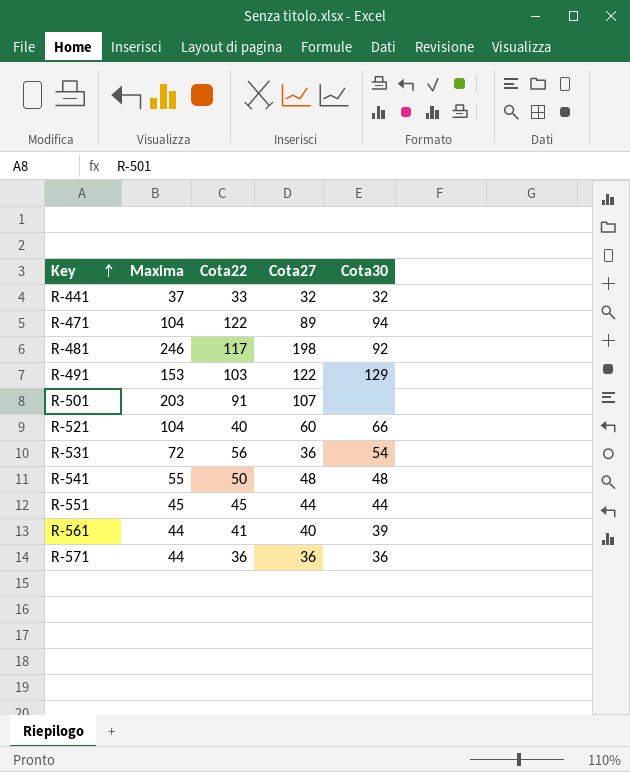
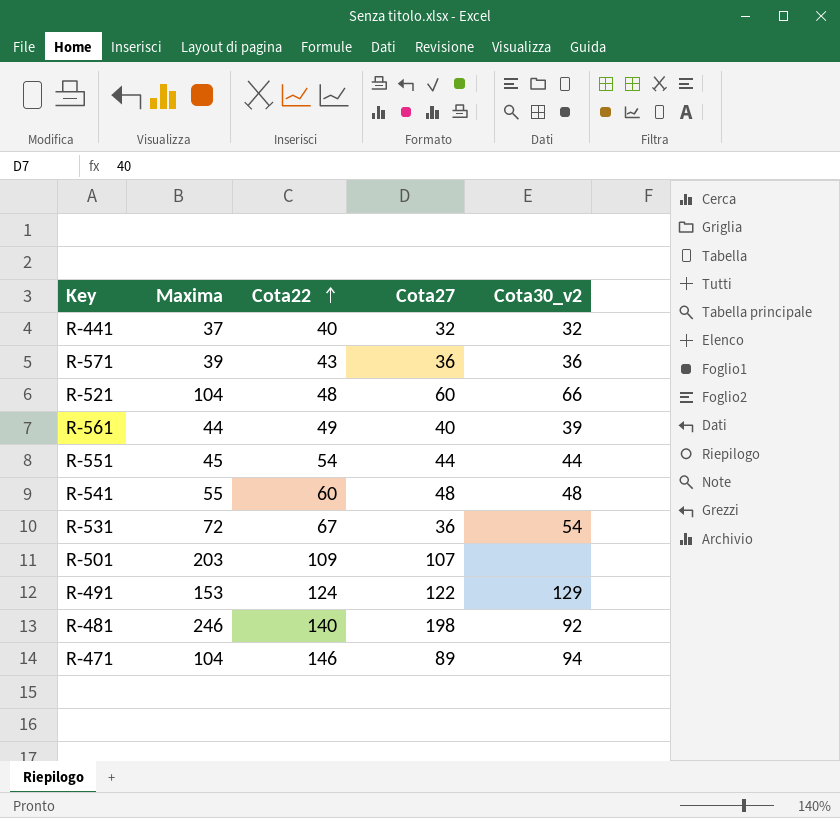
row order: Key ascending -> Cota22 ascending
column name: Cota30 -> Cota30_v2
R-441 | Cota22: 33 -> 40
R-571 | Maxima: 44 -> 39
R-571 | Cota22: 36 -> 43
R-521 | Cota22: 40 -> 48
R-561 | Cota22: 41 -> 49
R-551 | Cota22: 45 -> 54
R-541 | Cota22: 50 -> 60
R-531 | Cota22: 56 -> 67
R-501 | Cota22: 91 -> 109
R-491 | Cota22: 103 -> 124
R-481 | Cota22: 117 -> 140
R-471 | Cota22: 122 -> 146

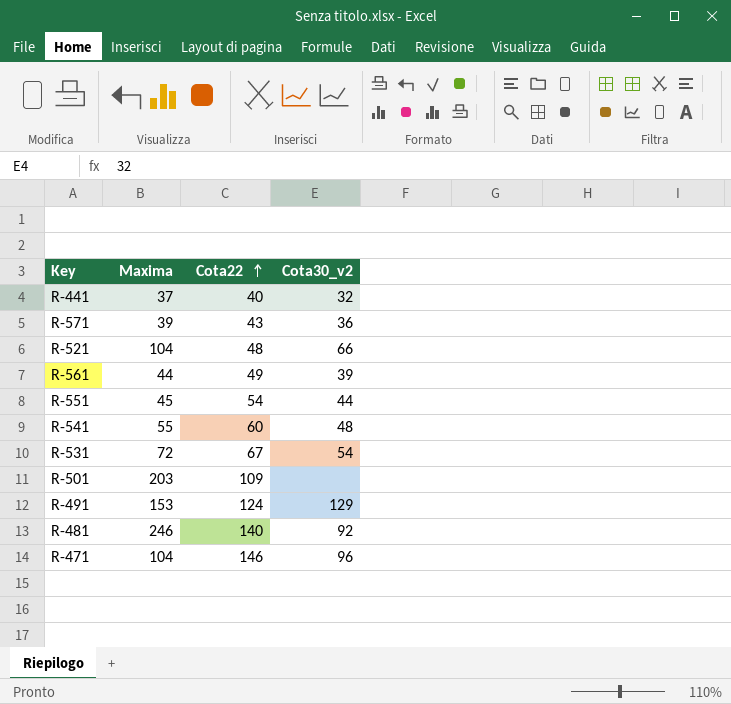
column Cota27 | position: 4 -> none
R-471 | Cota30_v2: 94 -> 96

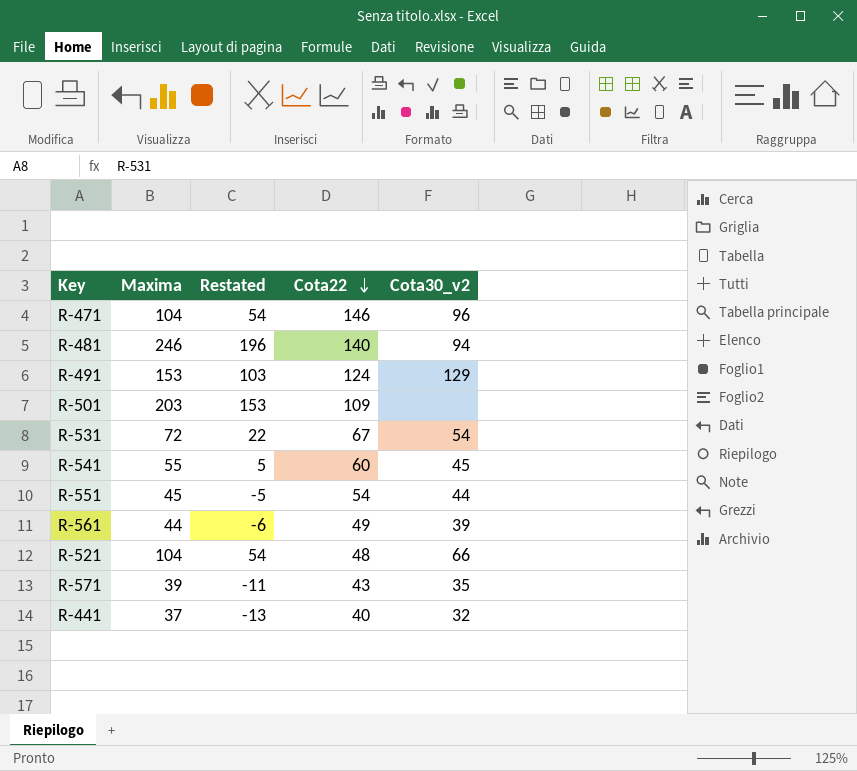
row order: Cota22 ascending -> Cota22 descending
column Restated | formula: none -> [Maxima] - 50
R-481 | Cota30_v2: 92 -> 94
R-541 | Cota30_v2: 48 -> 45
R-571 | Cota30_v2: 36 -> 35

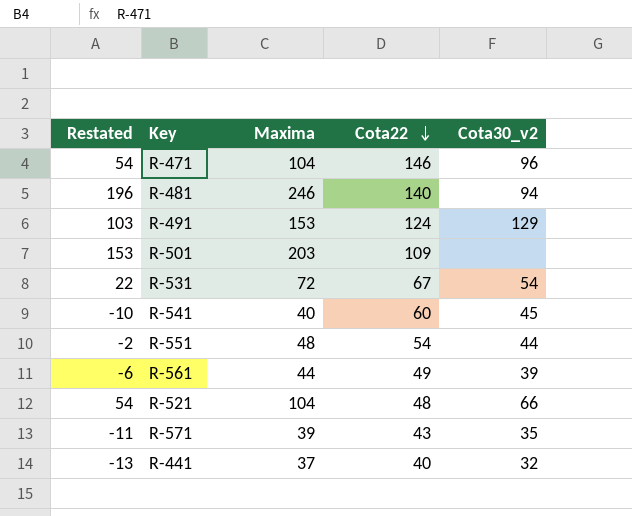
column Restated | position: 3 -> 1
R-541 | Restated: 5 -> -10
R-541 | Maxima: 55 -> 40
R-551 | Restated: -5 -> -2
R-551 | Maxima: 45 -> 48

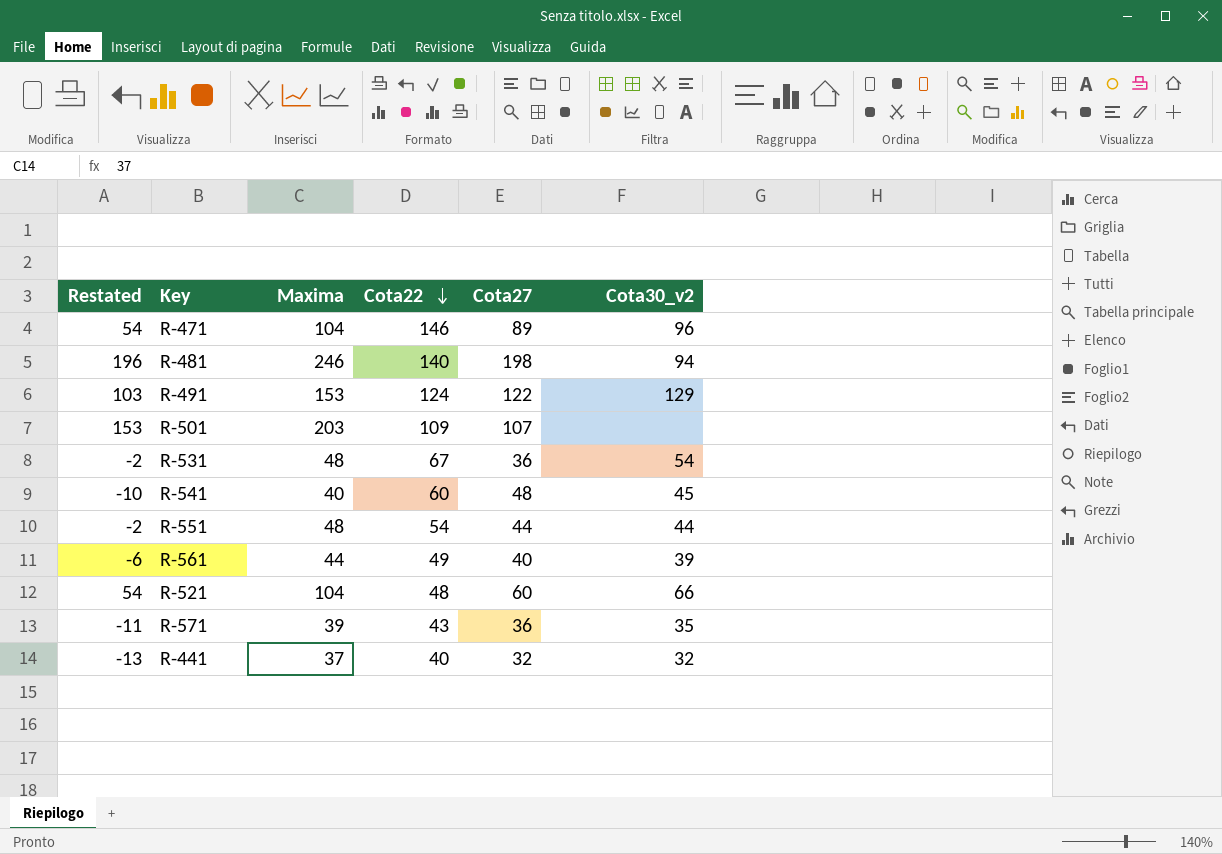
column Cota27 | position: none -> 5
R-531 | Restated: 22 -> -2
R-531 | Maxima: 72 -> 48

